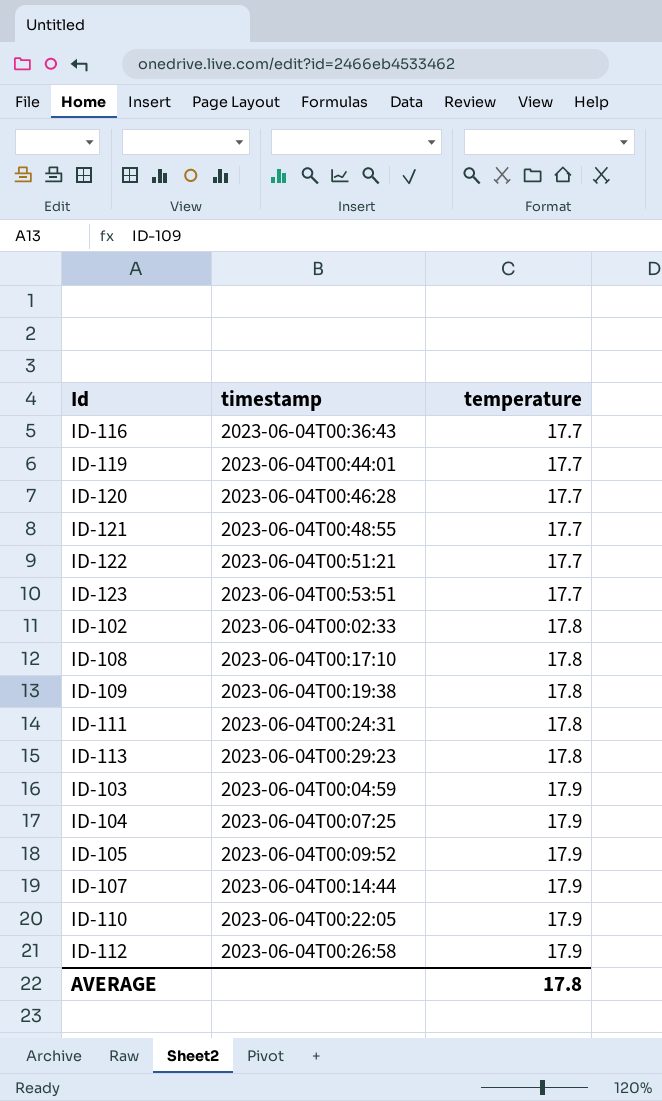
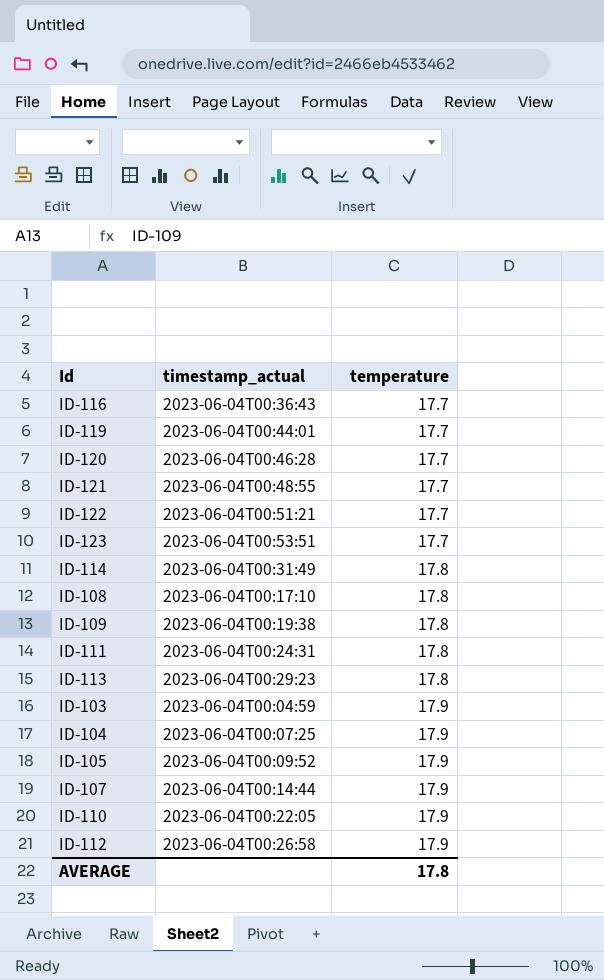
column name: timestamp -> timestamp_actual
row ID-102: 2023-06-04T00:02:33 | 17.8 -> none
row ID-114: none -> 2023-06-04T00:31:49 | 17.8

